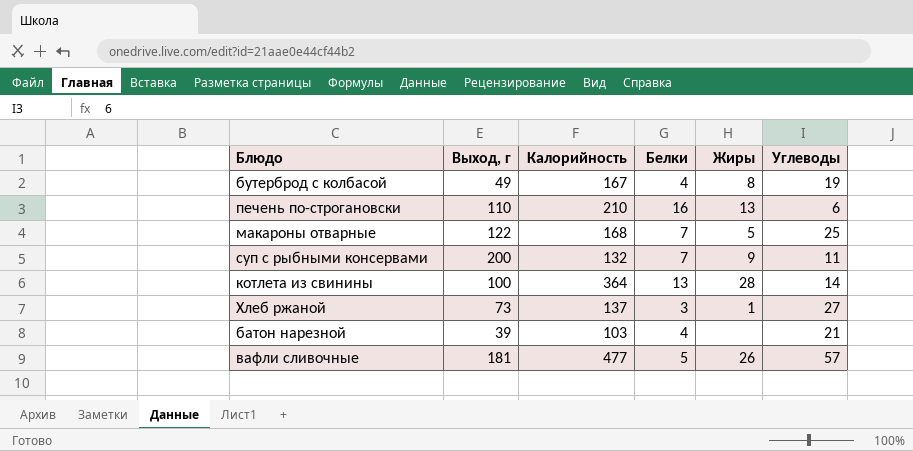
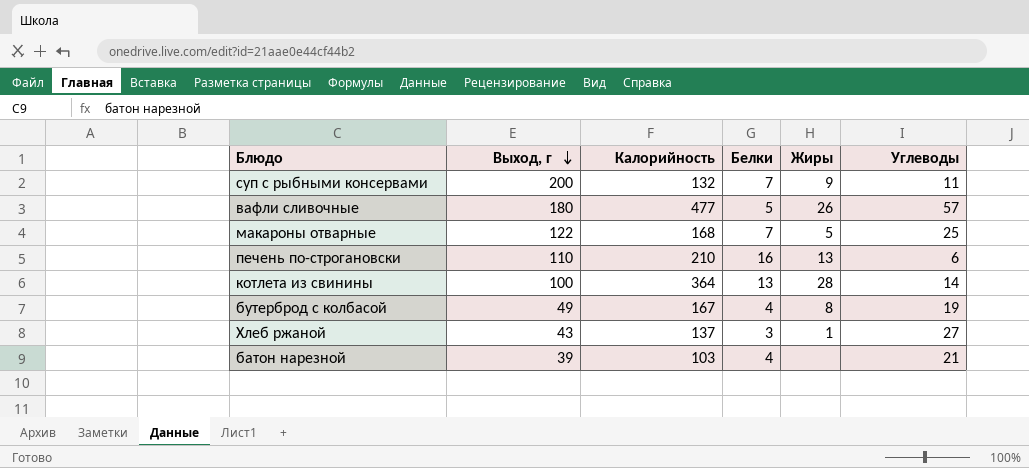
row order: none -> Выход, г descending
вафли сливочные | Выход, г: 181 -> 180
Хлеб ржаной | Выход, г: 73 -> 43

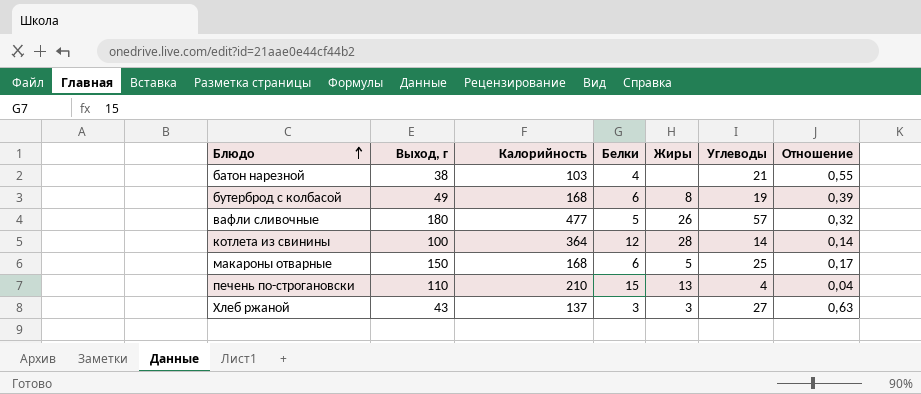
row order: Выход, г descending -> Блюдо ascending
column Отношение | formula: none -> [Углеводы] / [Выход, г]
row суп с рыбными консервами: 200 | 132 | 7 | 9 | 11 -> none
батон нарезной | Выход, г: 39 -> 38
бутерброд с колбасой | Калорийность: 167 -> 168
бутерброд с колбасой | Белки: 4 -> 6
котлета из свинины | Белки: 13 -> 12
макароны отварные | Выход, г: 122 -> 150
макароны отварные | Белки: 7 -> 6
печень по-строгановски | Белки: 16 -> 15
печень по-строгановски | Углеводы: 6 -> 4
Хлеб ржаной | Жиры: 1 -> 3

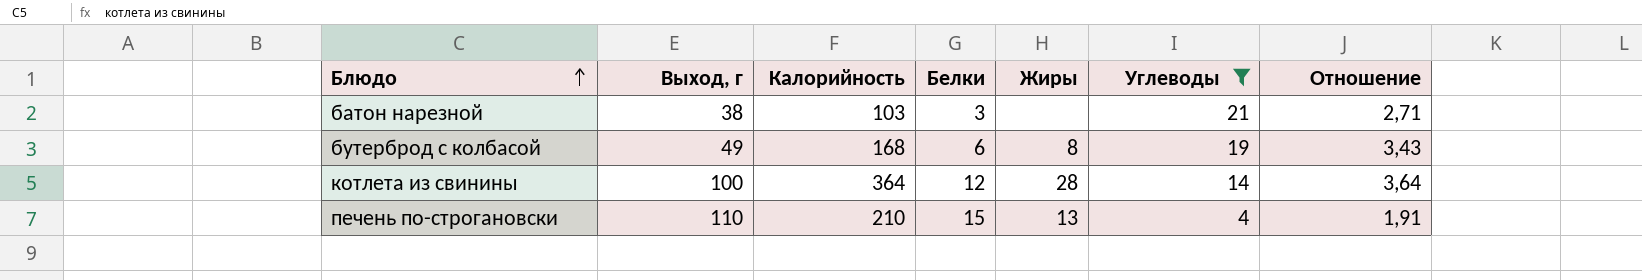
filter: none -> Углеводы <= 21
column Отношение | formula: [Углеводы] / [Выход, г] -> [Калорийность] / [Выход, г]
батон нарезной | Белки: 4 -> 3

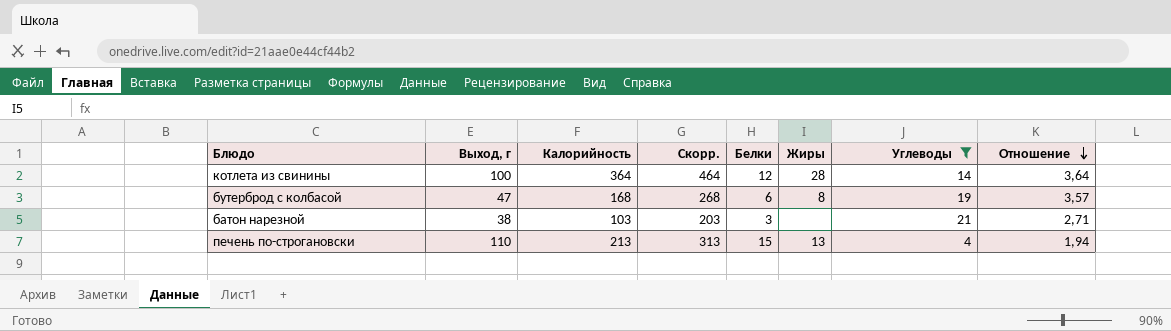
row order: Блюдо ascending -> Отношение descending
column Скорр. | formula: none -> [Калорийность] + 100
бутерброд с колбасой | Выход, г: 49 -> 47
бутерброд с колбасой | Отношение: 3,43 -> 3,57
печень по-строгановски | Калорийность: 210 -> 213
печень по-строгановски | Отношение: 1,91 -> 1,94

